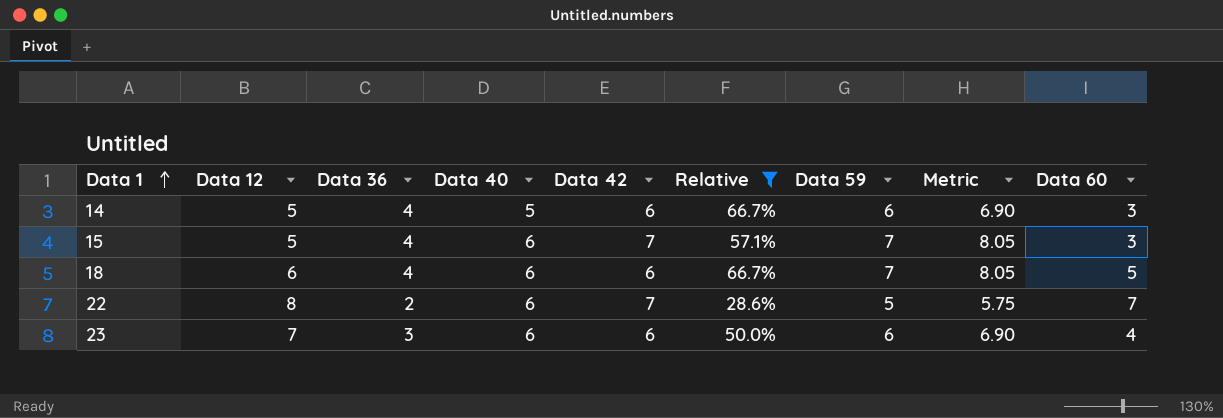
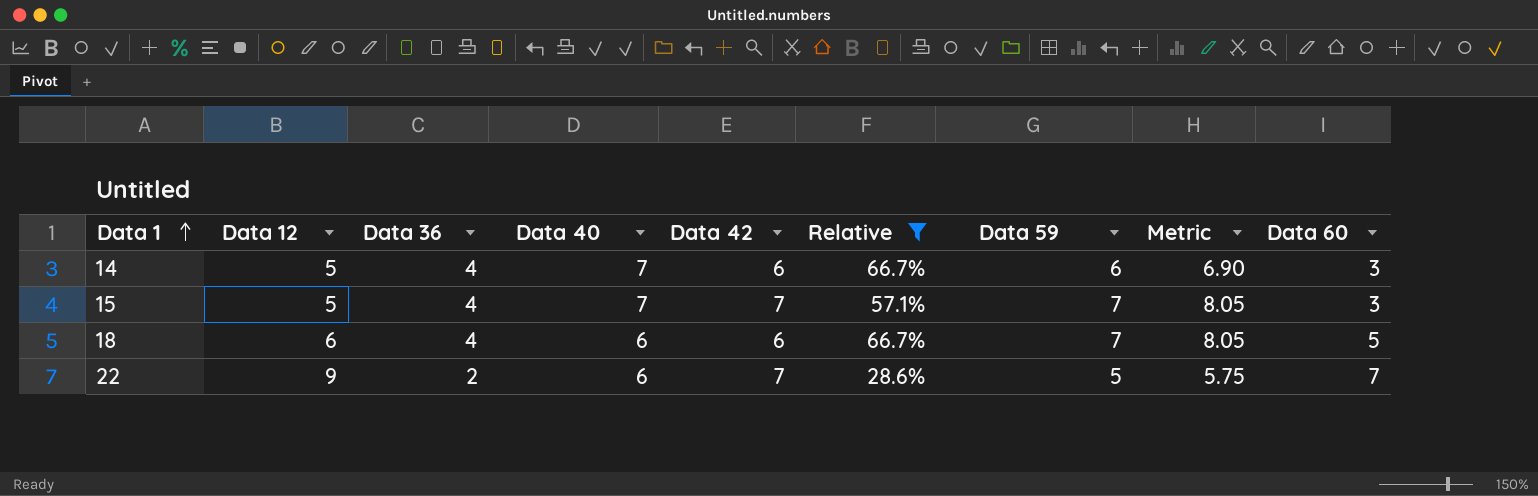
row 23: 7 | 3 | 6 | 6 | 50.0% | 6 | 6.90 | 4 -> none
14 | Data 40: 5 -> 7
15 | Data 40: 6 -> 7
22 | Data 12: 8 -> 9

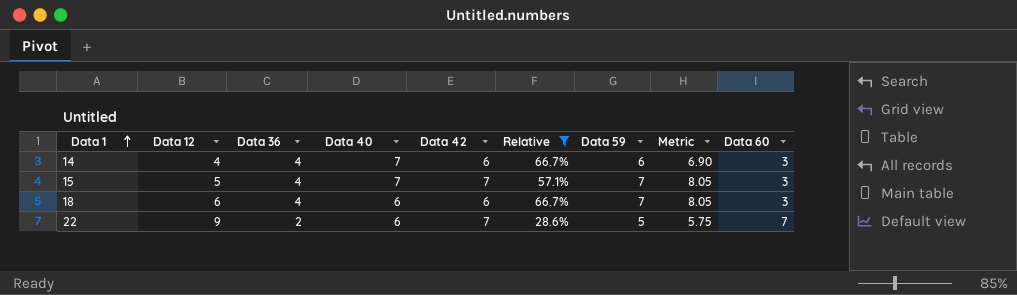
14 | Data 12: 5 -> 4
18 | Data 60: 5 -> 3

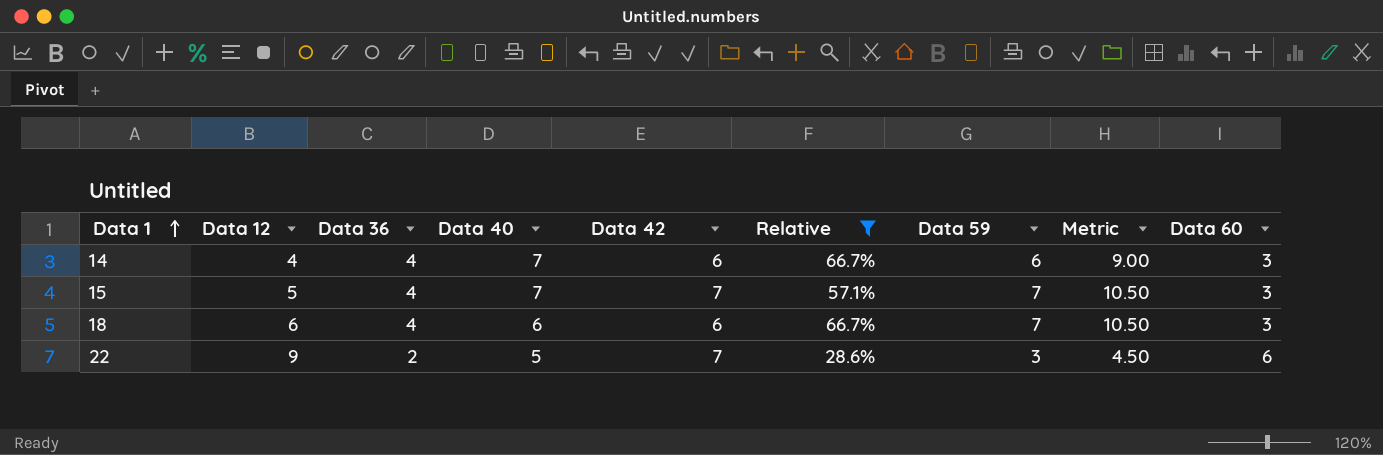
column Metric | formula: [Data 59] * 1.15 -> [Data 59] * 1.5
22 | Data 40: 6 -> 5
22 | Data 59: 5 -> 3
22 | Data 60: 7 -> 6

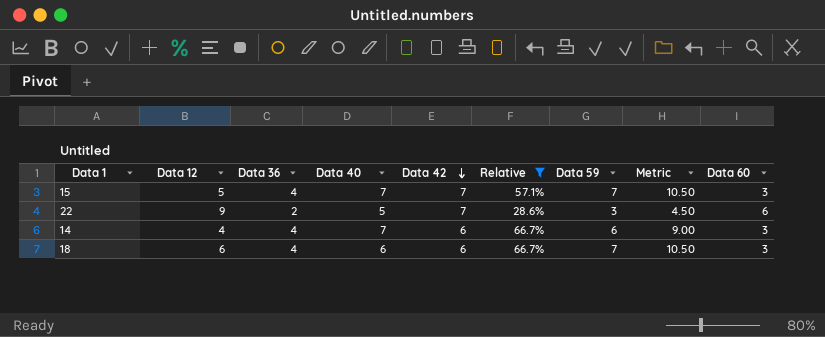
row order: Data 1 ascending -> Data 42 descending

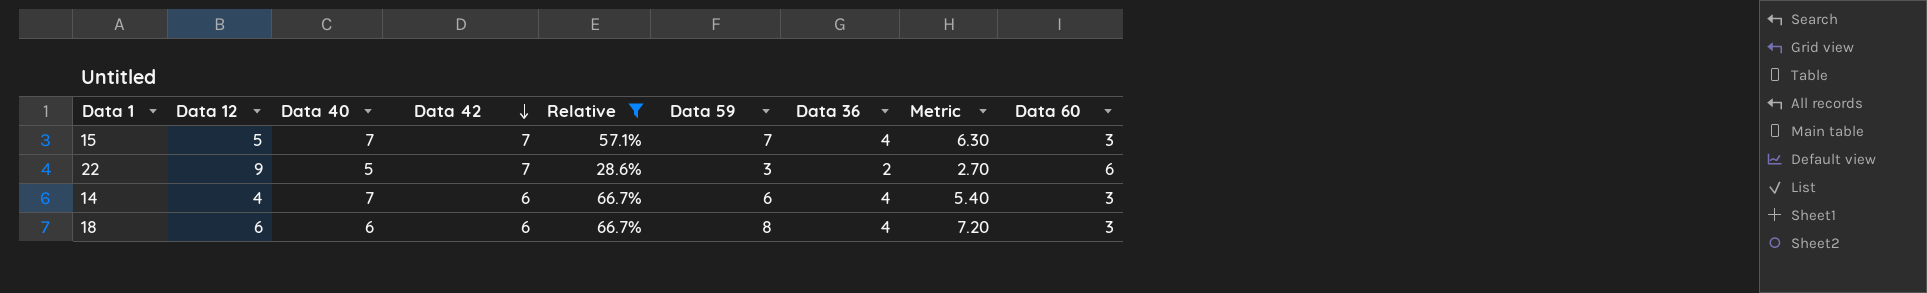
column Data 36 | position: 3 -> 7
column Metric | formula: [Data 59] * 1.5 -> [Data 59] * 0.9
18 | Data 59: 7 -> 8

